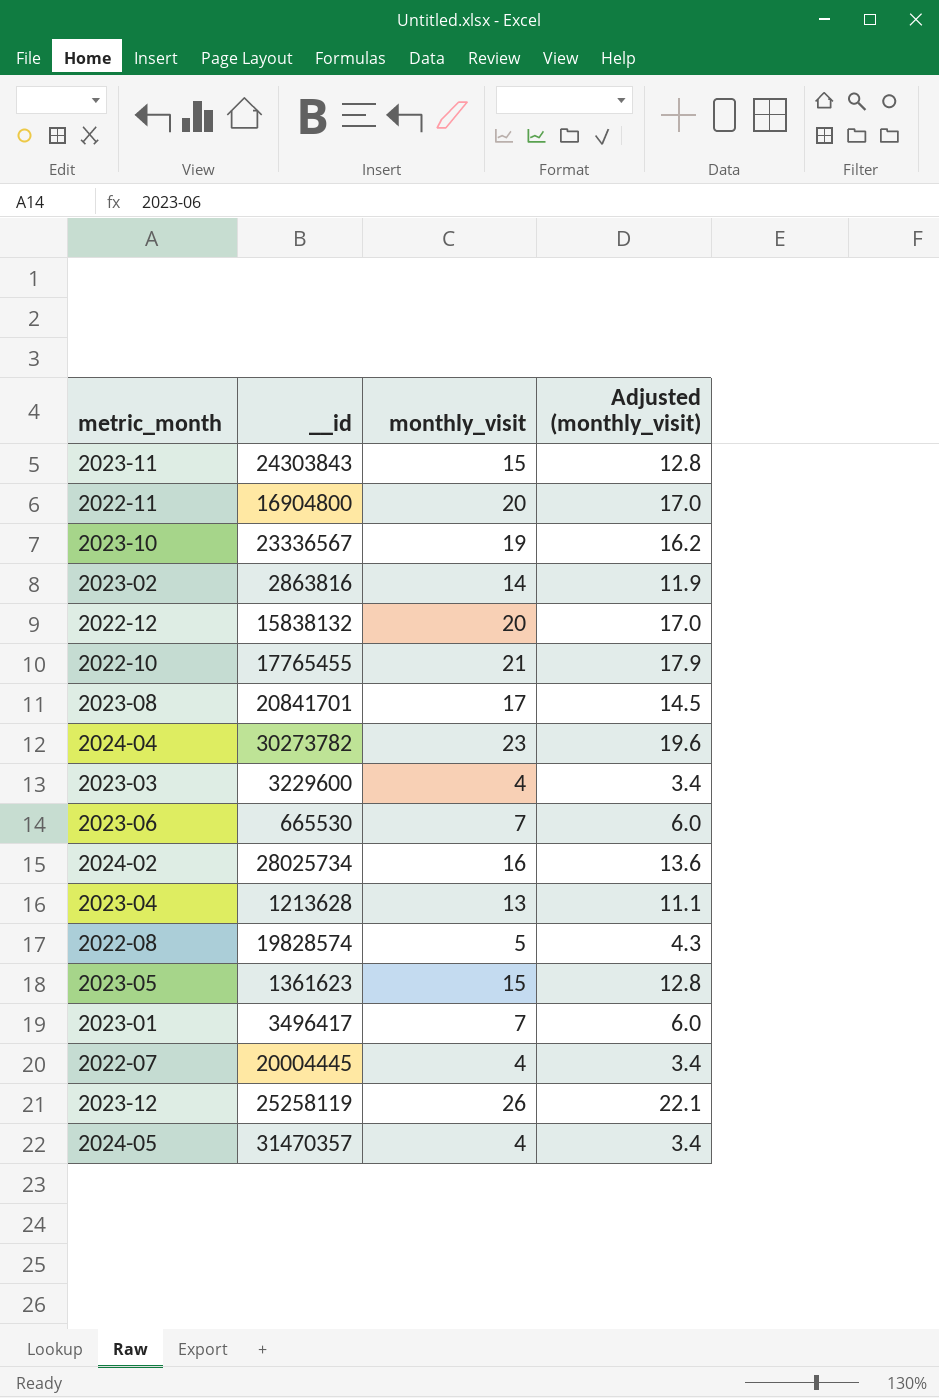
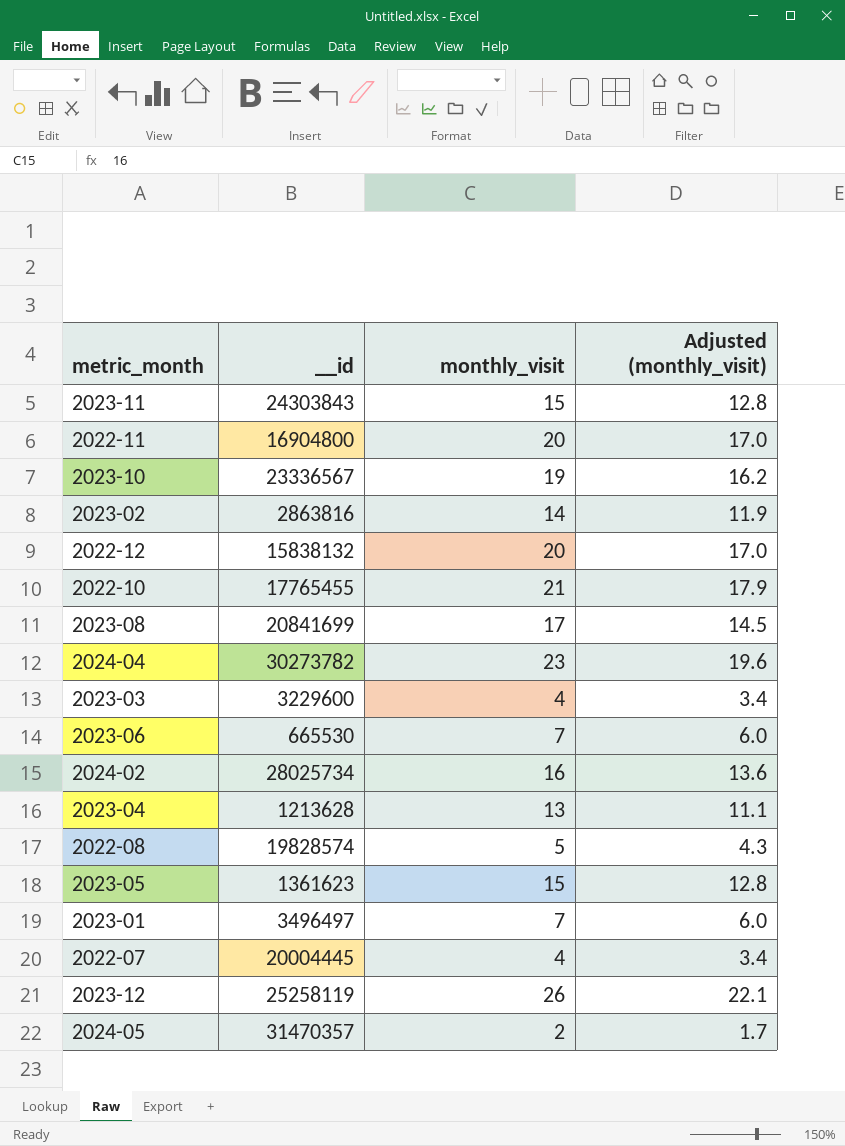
2023-08 | __id: 20841701 -> 20841699
2023-01 | __id: 3496417 -> 3496497
2024-05 | monthly_visit: 4 -> 2
2024-05 | Adjusted (monthly_visit): 3.4 -> 1.7

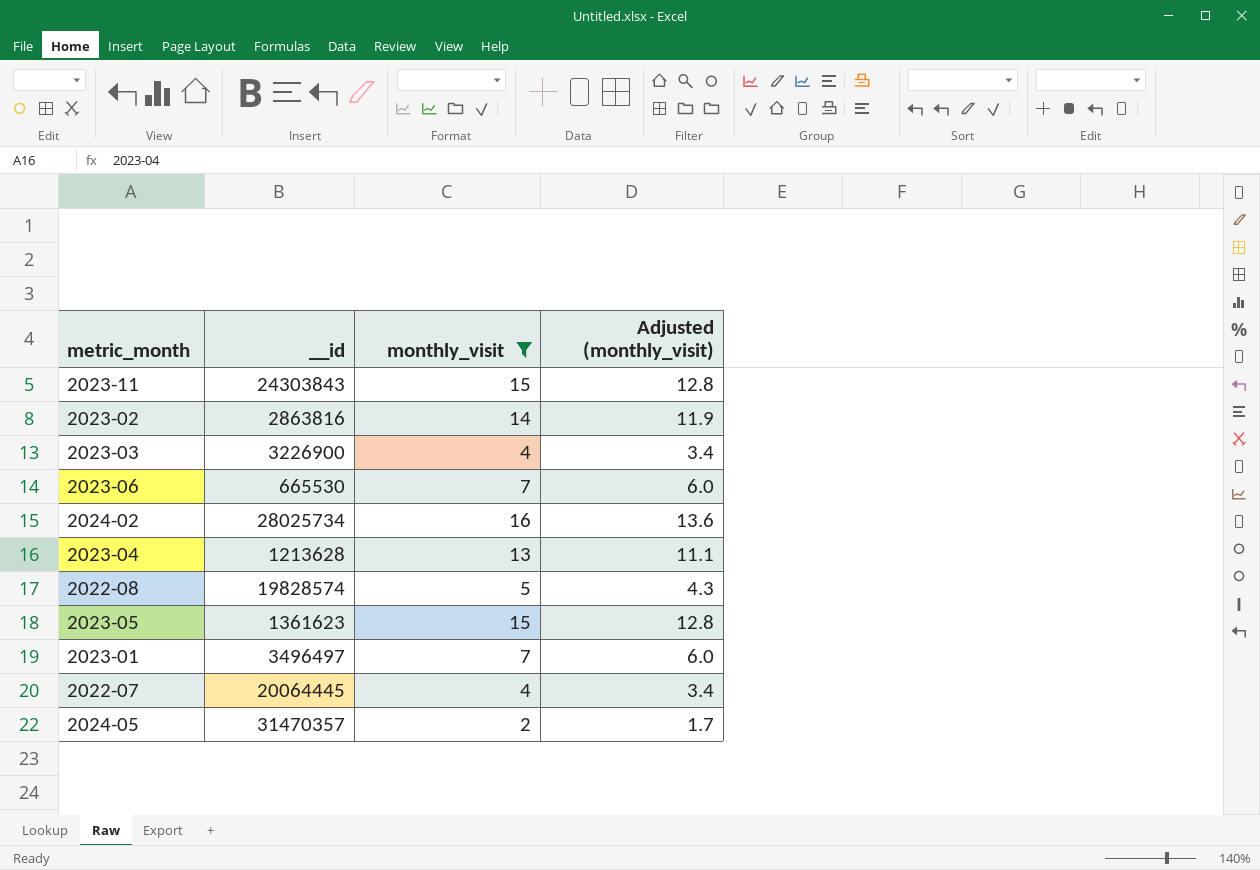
filter: none -> monthly_visit <= 16
2023-03 | __id: 3229600 -> 3226900
2022-07 | __id: 20004445 -> 20064445

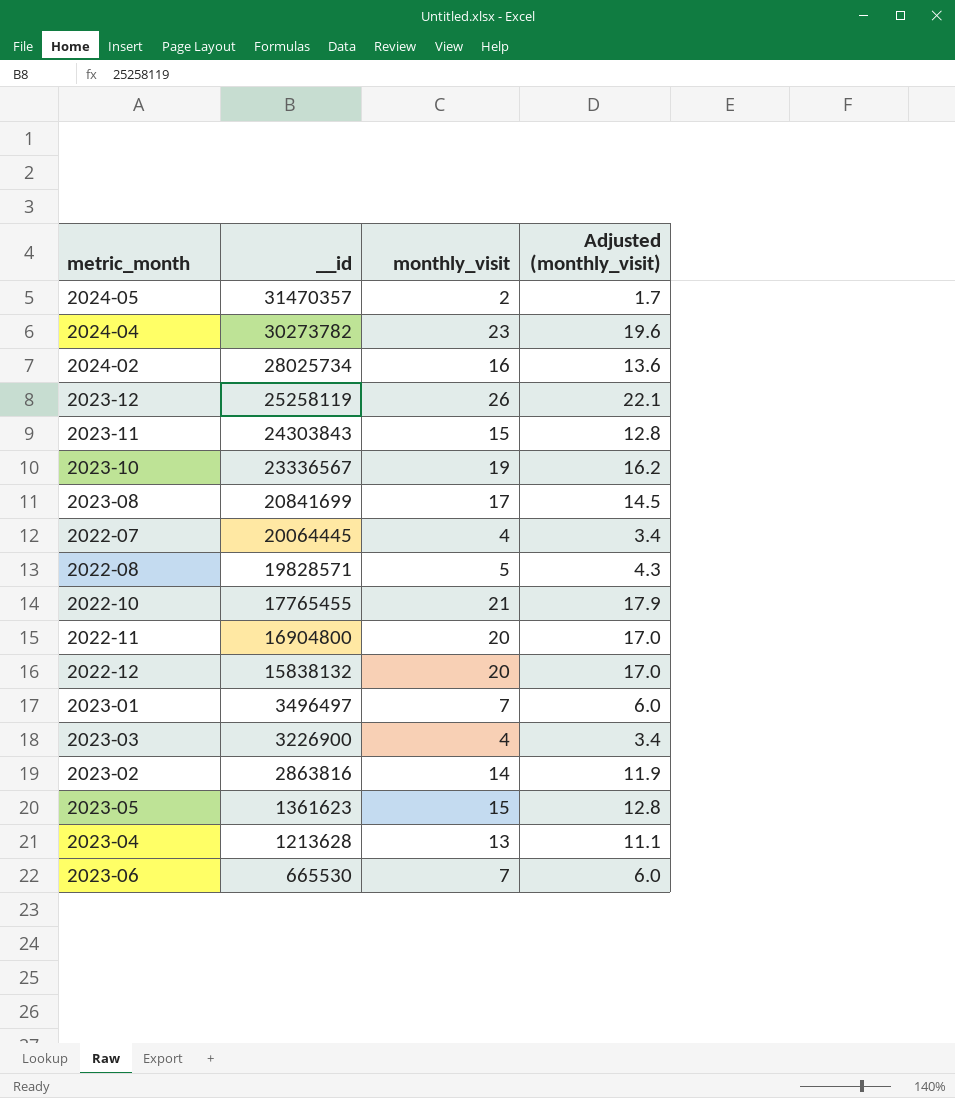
filter: monthly_visit <= 16 -> none
row order: none -> __id descending
2022-08 | __id: 19828574 -> 19828571

